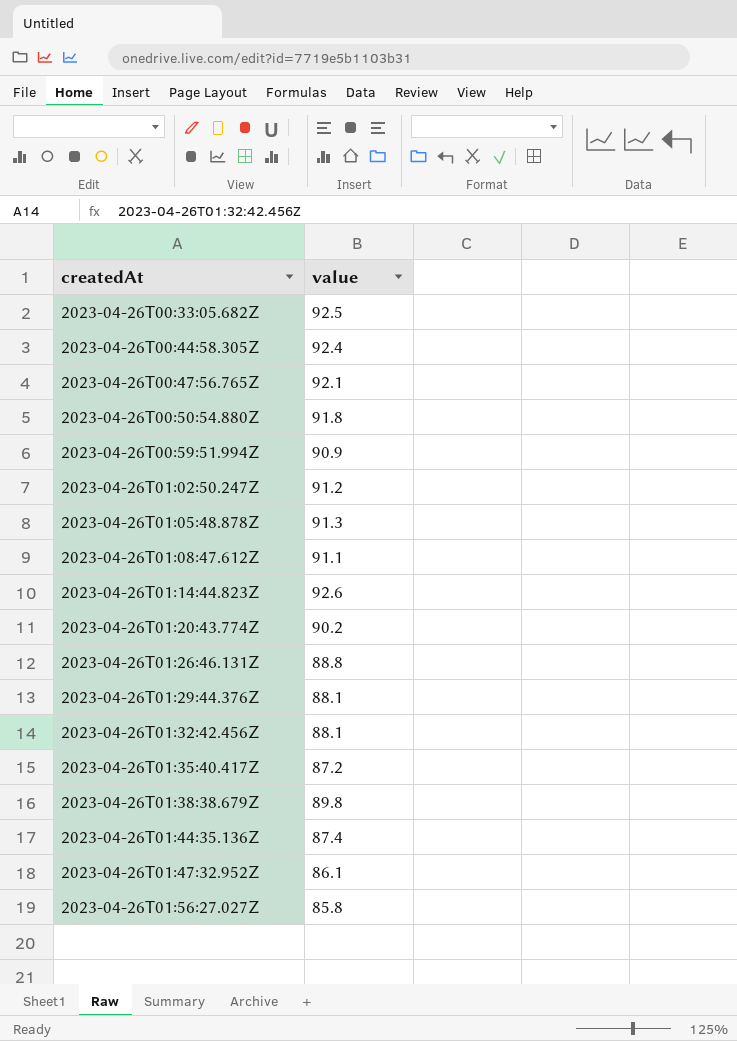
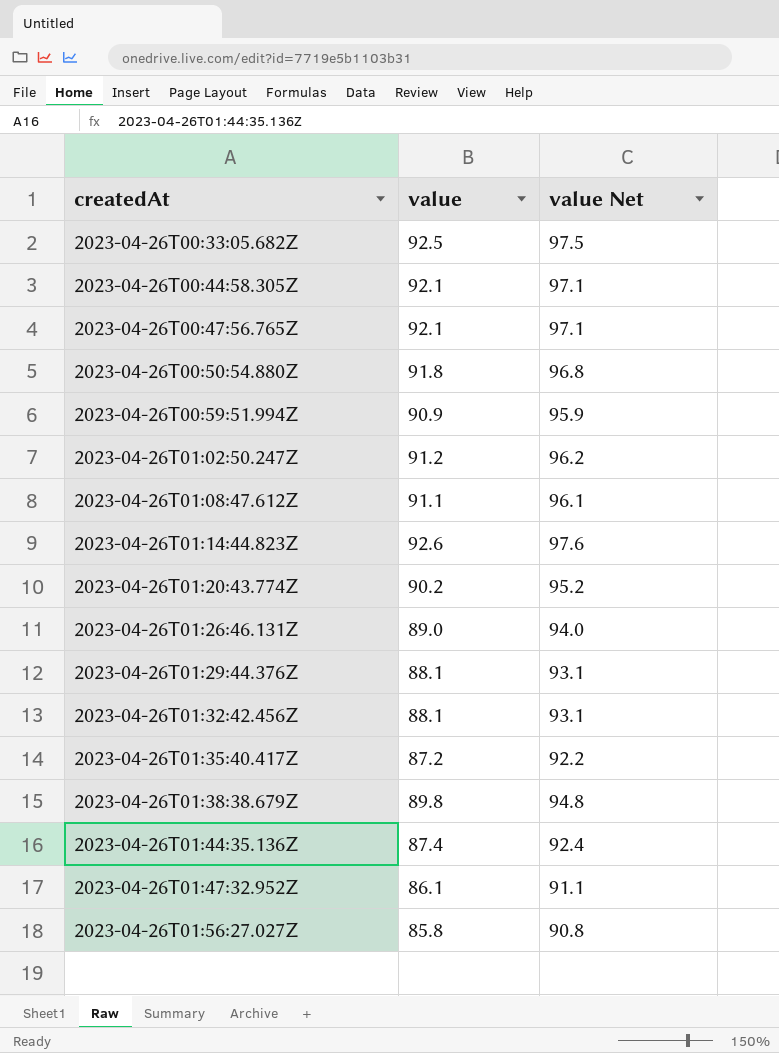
column value Net | formula: none -> [value] + 5
row 2023-04-26T01:05:48.878Z: 91.3 -> none
2023-04-26T00:44:58.305Z | value: 92.4 -> 92.1
2023-04-26T01:26:46.131Z | value: 88.8 -> 89.0

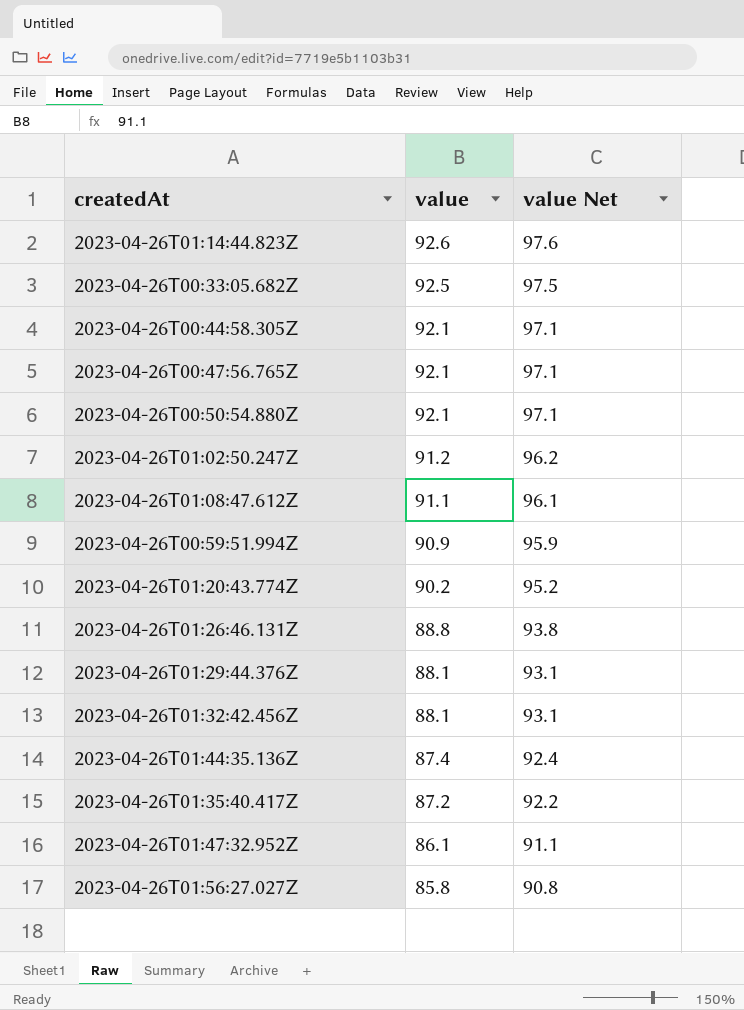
row order: createdAt ascending -> value descending
row 2023-04-26T01:38:38.679Z: 89.8 | 94.8 -> none
2023-04-26T00:50:54.880Z | value: 91.8 -> 92.1
2023-04-26T00:50:54.880Z | value Net: 96.8 -> 97.1
2023-04-26T01:26:46.131Z | value: 89.0 -> 88.8
2023-04-26T01:26:46.131Z | value Net: 94.0 -> 93.8

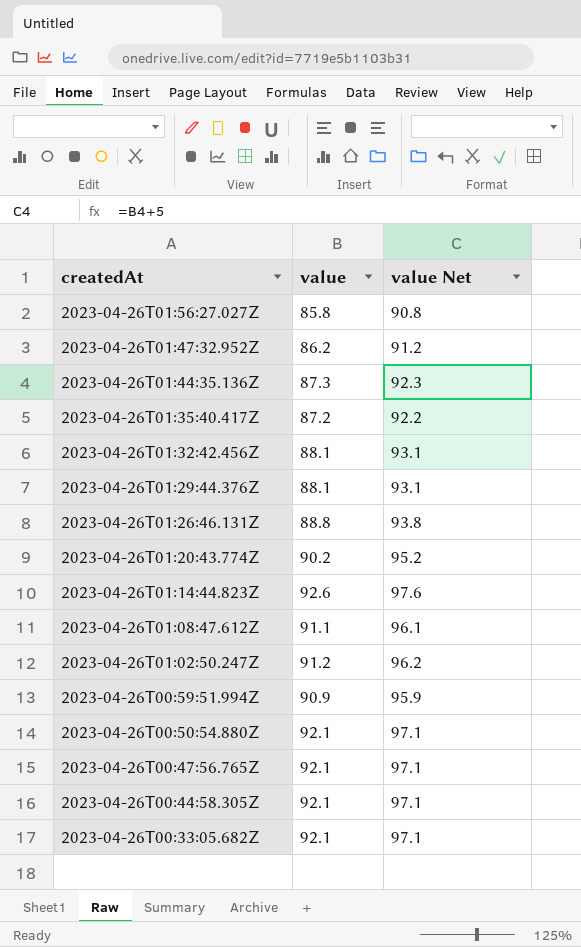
row order: value descending -> createdAt descending
2023-04-26T01:47:32.952Z | value: 86.1 -> 86.2
2023-04-26T01:47:32.952Z | value Net: 91.1 -> 91.2
2023-04-26T01:44:35.136Z | value: 87.4 -> 87.3
2023-04-26T01:44:35.136Z | value Net: 92.4 -> 92.3
2023-04-26T00:33:05.682Z | value: 92.5 -> 92.1
2023-04-26T00:33:05.682Z | value Net: 97.5 -> 97.1

